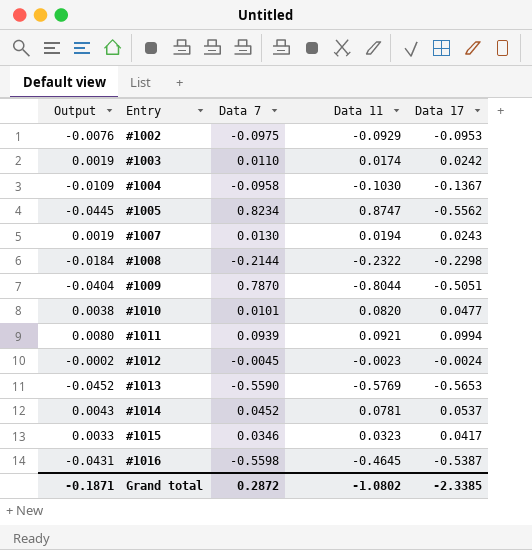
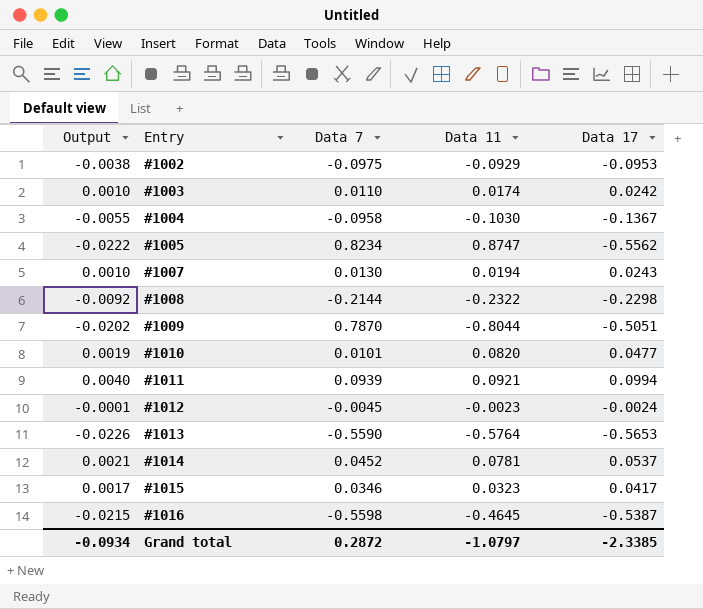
column Output | formula: [Data 17] * 0.08 -> [Data 17] * 0.04
#1013 | Data 11: -0.5769 -> -0.5764
Grand total | Output: -0.1871 -> -0.0934
Grand total | Data 11: -1.0802 -> -1.0797

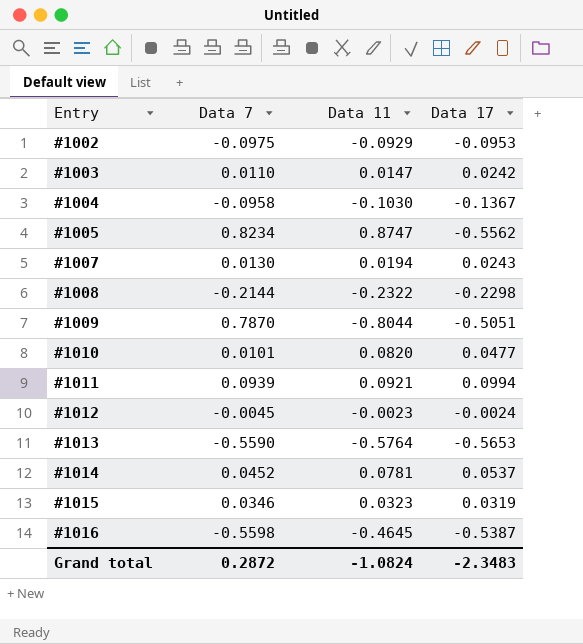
column Output | formula: [Data 17] * 0.04 -> none
#1003 | Data 11: 0.0174 -> 0.0147
#1015 | Data 17: 0.0417 -> 0.0319
Grand total | Data 11: -1.0797 -> -1.0824
Grand total | Data 17: -2.3385 -> -2.3483

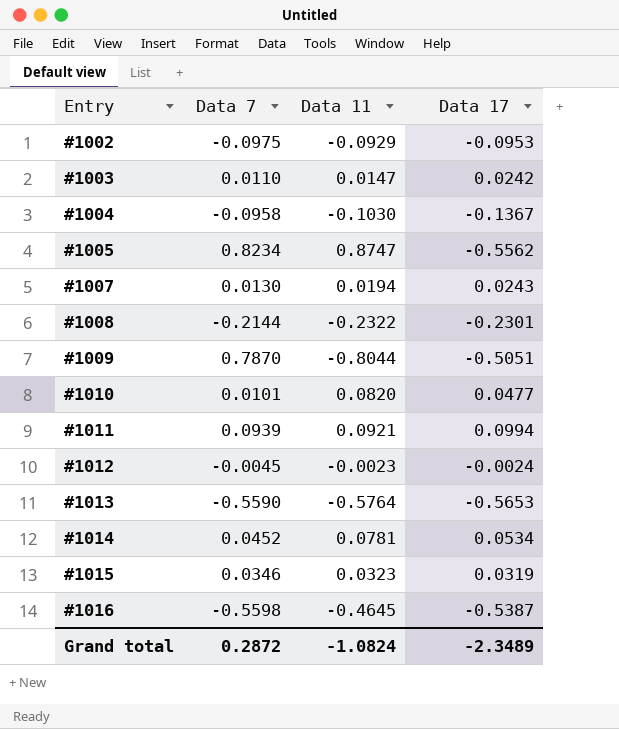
#1008 | Data 17: -0.2298 -> -0.2301
#1014 | Data 17: 0.0537 -> 0.0534
Grand total | Data 17: -2.3483 -> -2.3489

